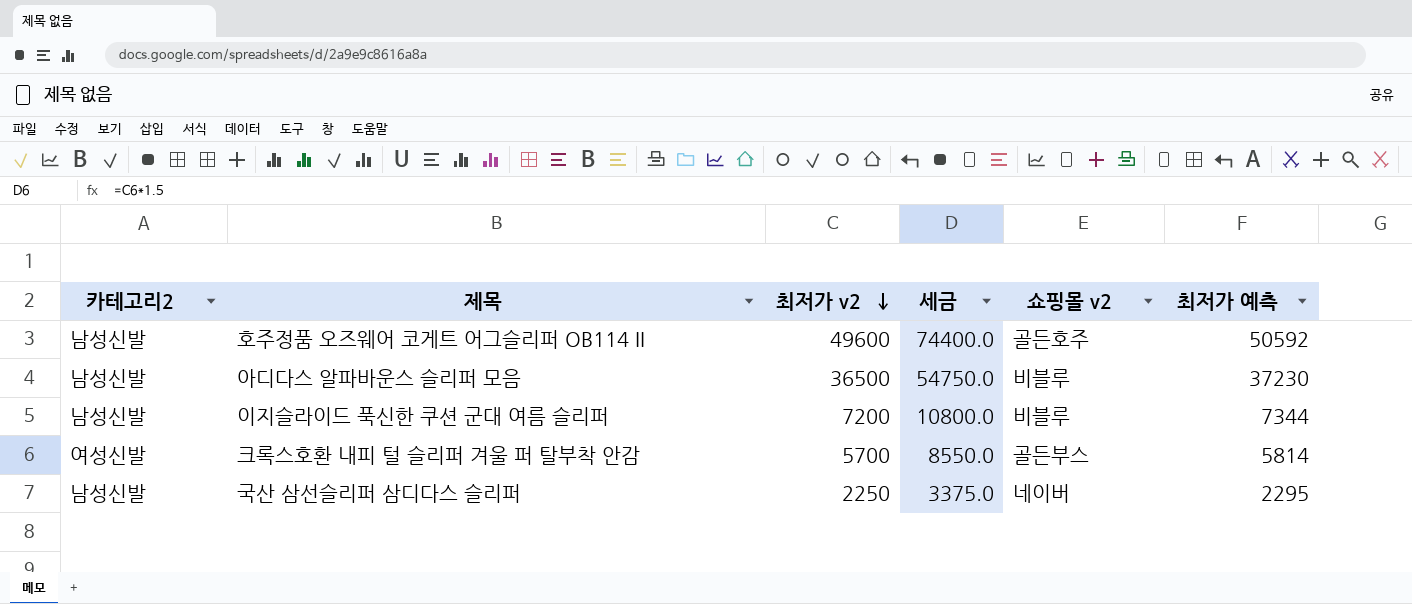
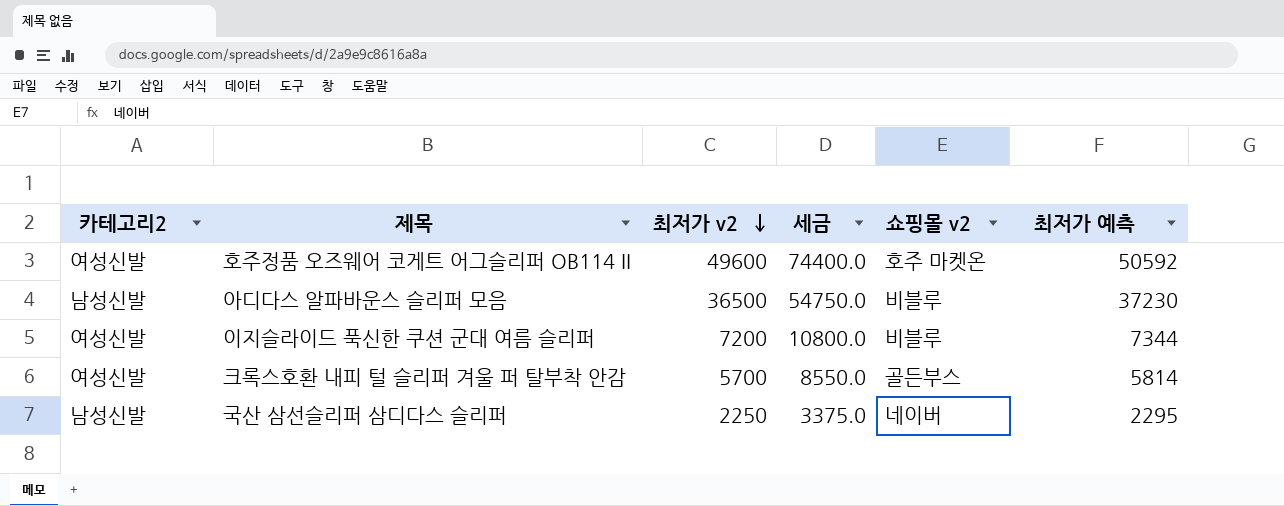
호주정품 오즈웨어 코게트 어그슬리퍼 OB114 II | 카테고리2: 남성신발 -> 여성신발
호주정품 오즈웨어 코게트 어그슬리퍼 OB114 II | 쇼핑몰 v2: 골든호주 -> 호주 마켓온
이지슬라이드 푹신한 쿠션 군대 여름 슬리퍼 | 카테고리2: 남성신발 -> 여성신발

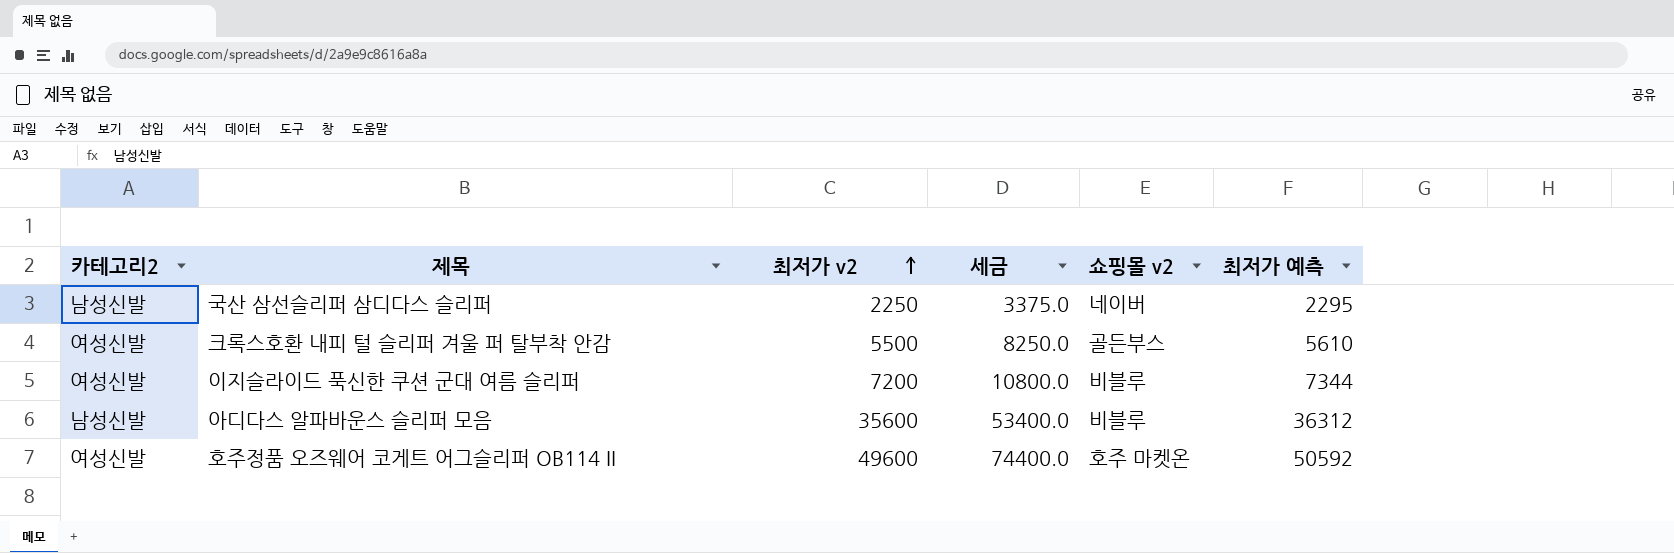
row order: 최저가 v2 descending -> 최저가 v2 ascending
크록스호환 내피 털 슬리퍼 겨울 퍼 탈부착 안감 | 최저가 v2: 5700 -> 5500
크록스호환 내피 털 슬리퍼 겨울 퍼 탈부착 안감 | 세금: 8550.0 -> 8250.0
크록스호환 내피 털 슬리퍼 겨울 퍼 탈부착 안감 | 최저가 예측: 5814 -> 5610
아디다스 알파바운스 슬리퍼 모음 | 최저가 v2: 36500 -> 35600
아디다스 알파바운스 슬리퍼 모음 | 세금: 54750.0 -> 53400.0
아디다스 알파바운스 슬리퍼 모음 | 최저가 예측: 37230 -> 36312

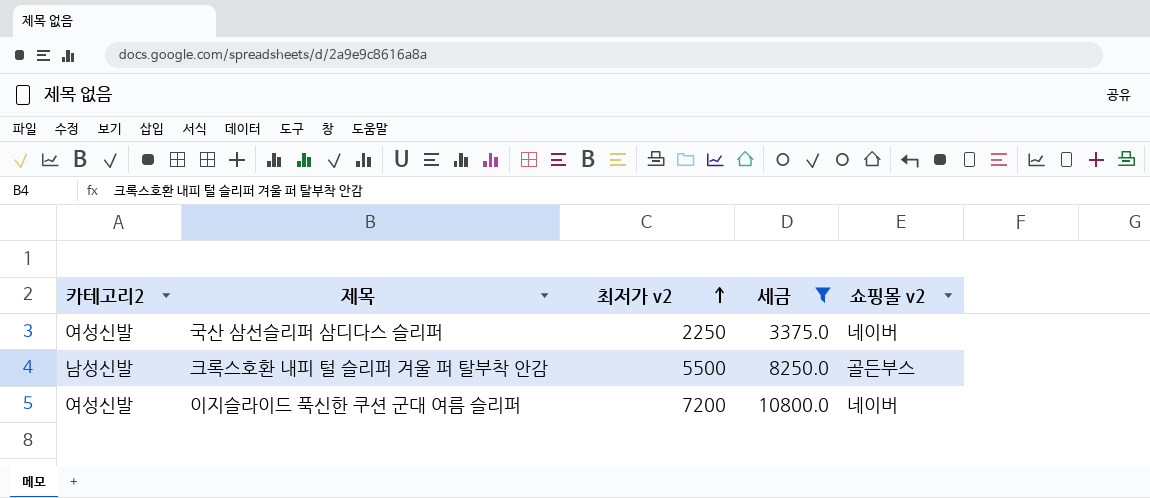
filter: none -> 세금 <= 10800.0
column 최저가 예측 | formula: [최저가 v2] * 1.02 -> none
국산 삼선슬리퍼 삼디다스 슬리퍼 | 카테고리2: 남성신발 -> 여성신발
크록스호환 내피 털 슬리퍼 겨울 퍼 탈부착 안감 | 카테고리2: 여성신발 -> 남성신발
이지슬라이드 푹신한 쿠션 군대 여름 슬리퍼 | 쇼핑몰 v2: 비블루 -> 네이버

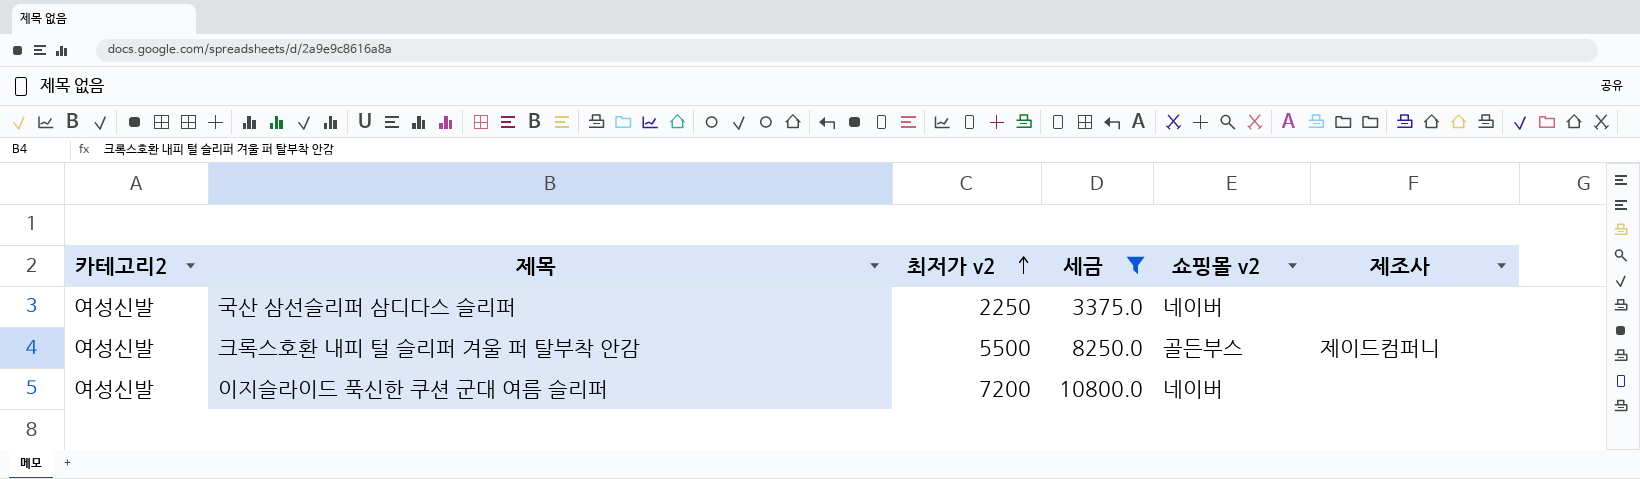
column 제조사 | position: none -> 6
크록스호환 내피 털 슬리퍼 겨울 퍼 탈부착 안감 | 카테고리2: 남성신발 -> 여성신발

